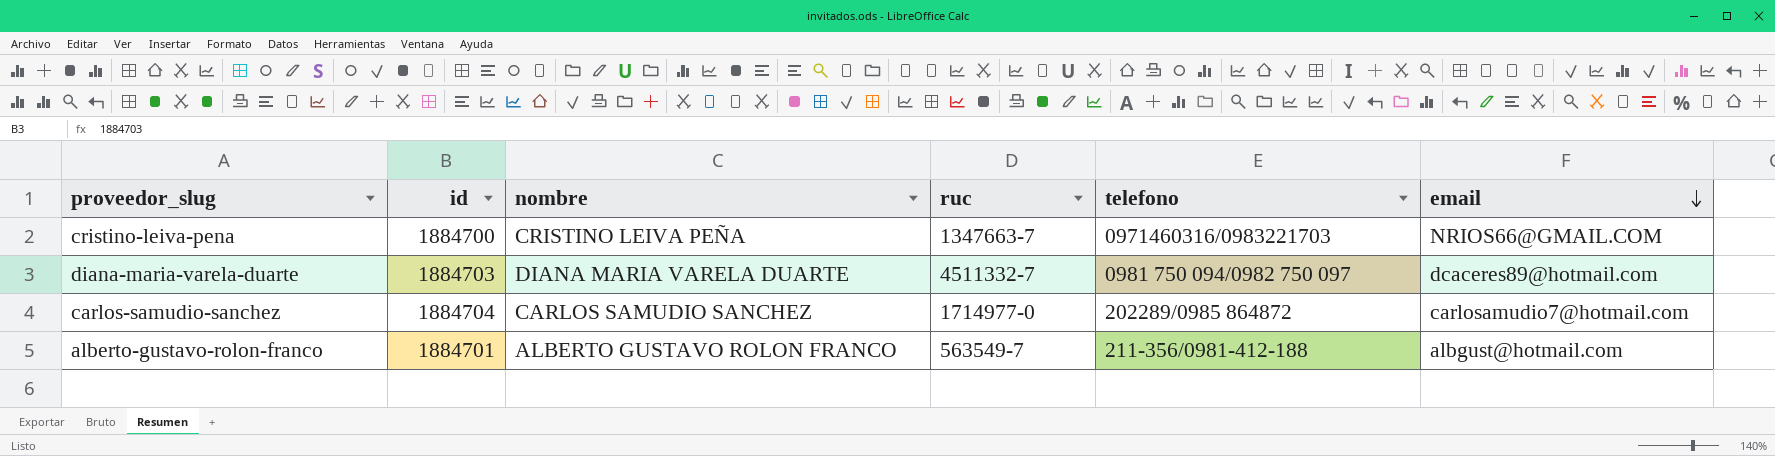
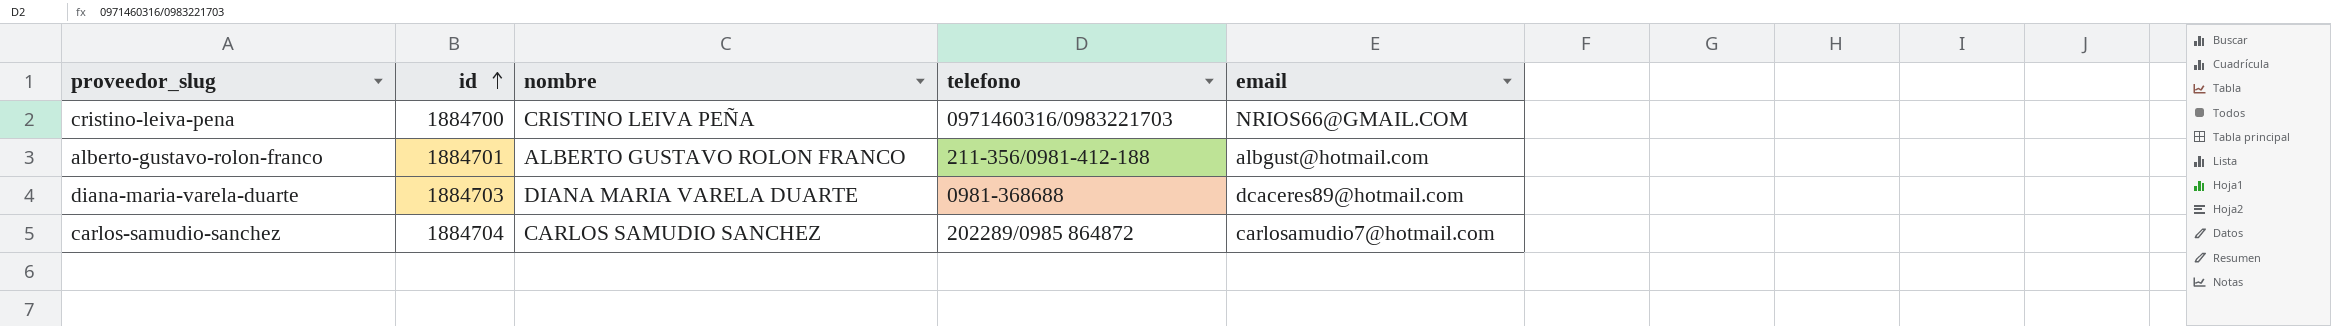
row order: email descending -> id ascending
column ruc | position: 4 -> none
diana-maria-varela-duarte | telefono: 0981 750 094/0982 750 097 -> 0981-368688

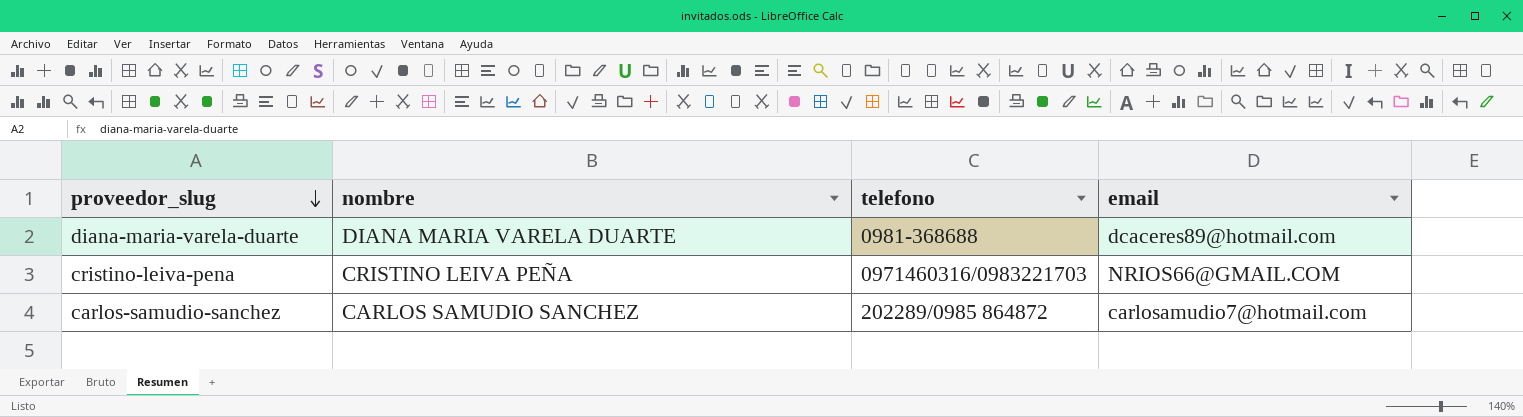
row order: id ascending -> proveedor_slug descending
column id | position: 2 -> none
row alberto-gustavo-rolon-franco: 1884701 | ALBERTO GUSTAVO ROLON FRANCO | 211-356/0981-412-188 | albgust@hotmail.com -> none

